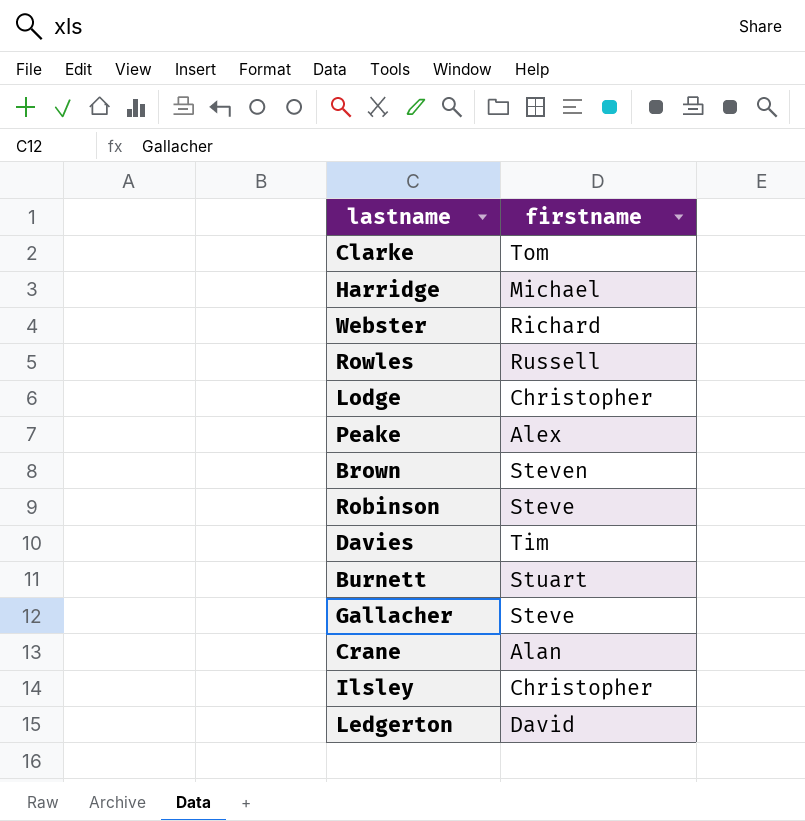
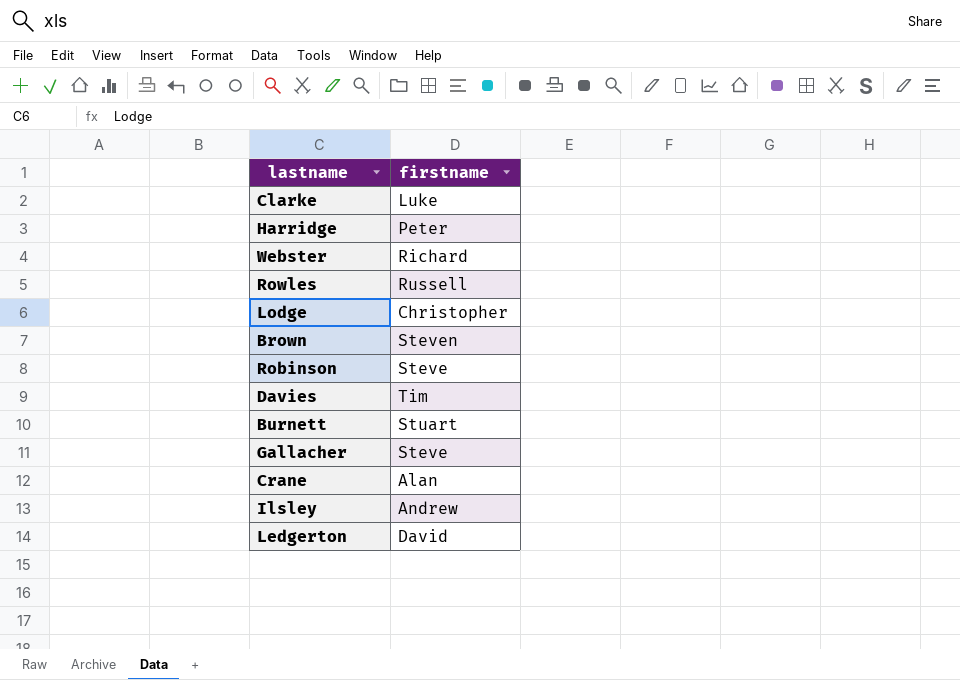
row Peake: Alex -> none
Clarke | firstname: Tom -> Luke
Harridge | firstname: Michael -> Peter
Ilsley | firstname: Christopher -> Andrew

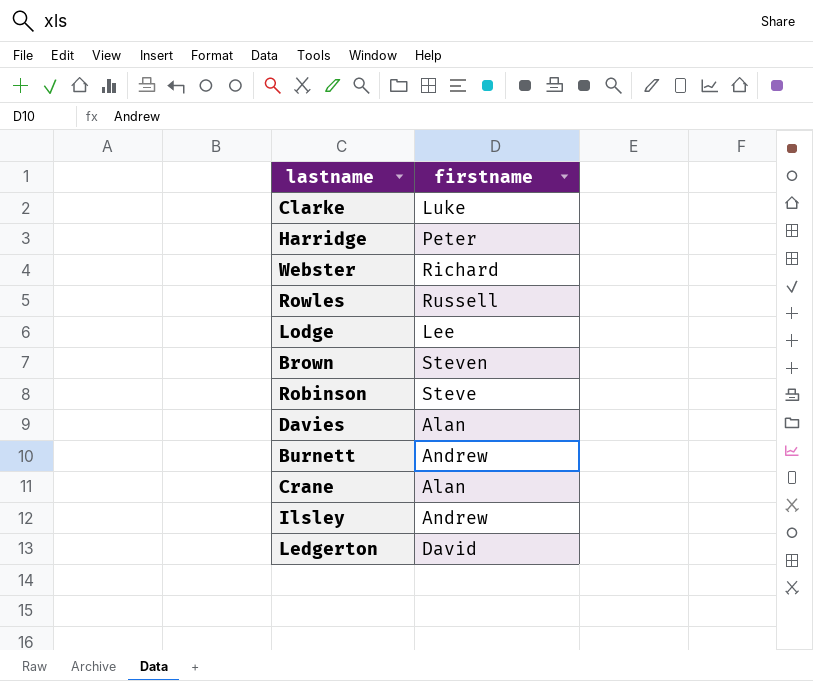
row Gallacher: Steve -> none
Lodge | firstname: Christopher -> Lee
Davies | firstname: Tim -> Alan
Burnett | firstname: Stuart -> Andrew

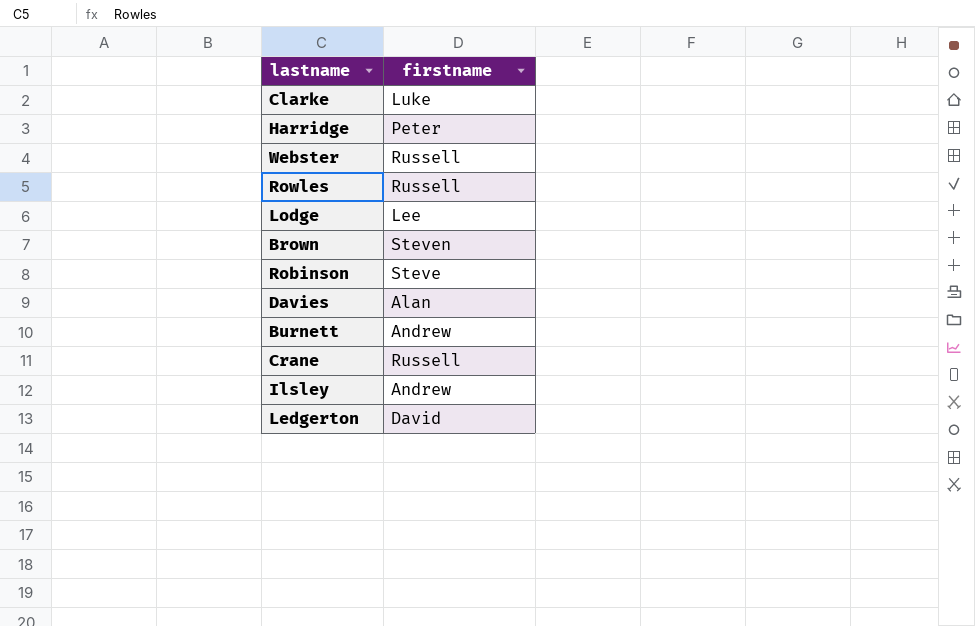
Webster | firstname: Richard -> Russell
Crane | firstname: Alan -> Russell

